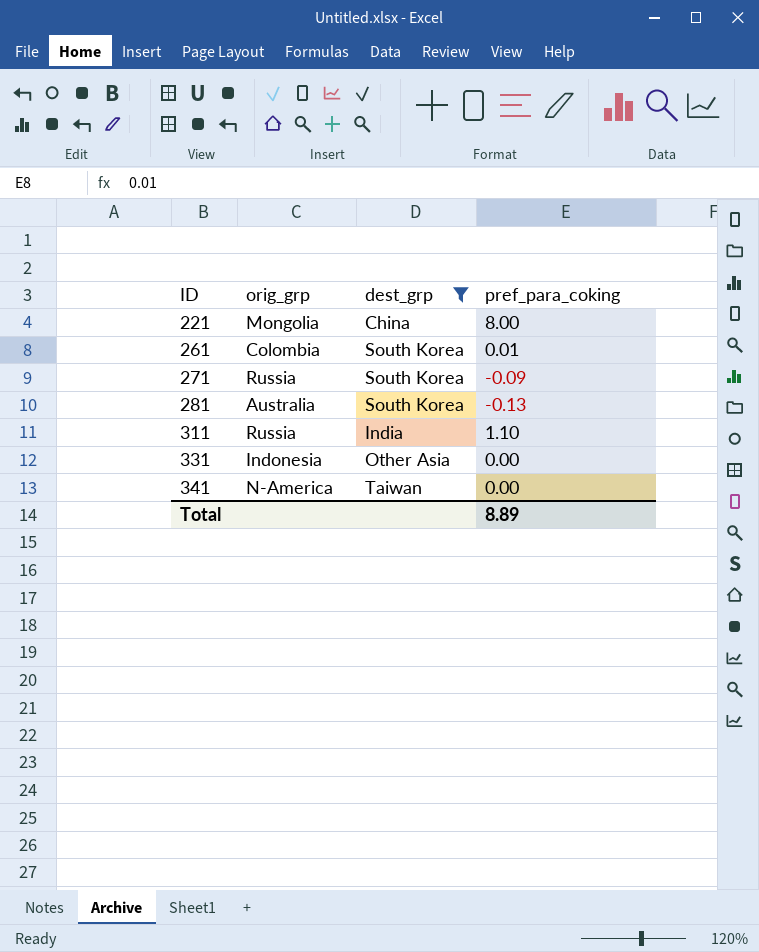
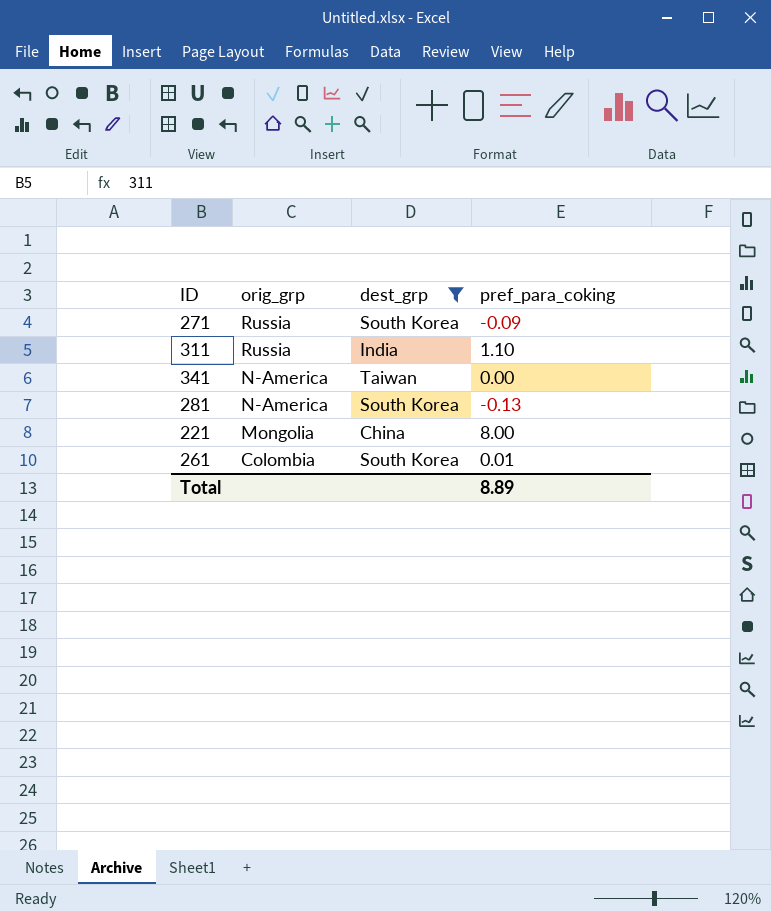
row order: ID ascending -> orig_grp descending
row 331: Indonesia | Other Asia | 0.00 -> none
281 | orig_grp: Australia -> N-America

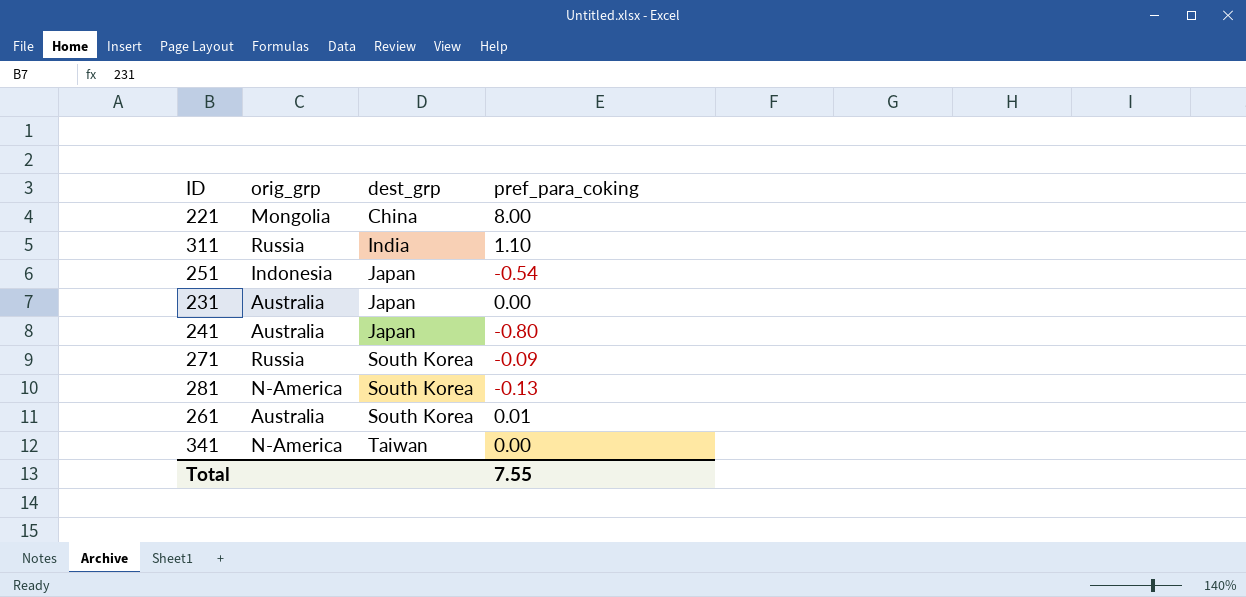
filter: dest_grp != Japan -> none
row order: orig_grp descending -> dest_grp ascending
261 | orig_grp: Colombia -> Australia
Total | pref_para_coking: 8.89 -> 7.55

